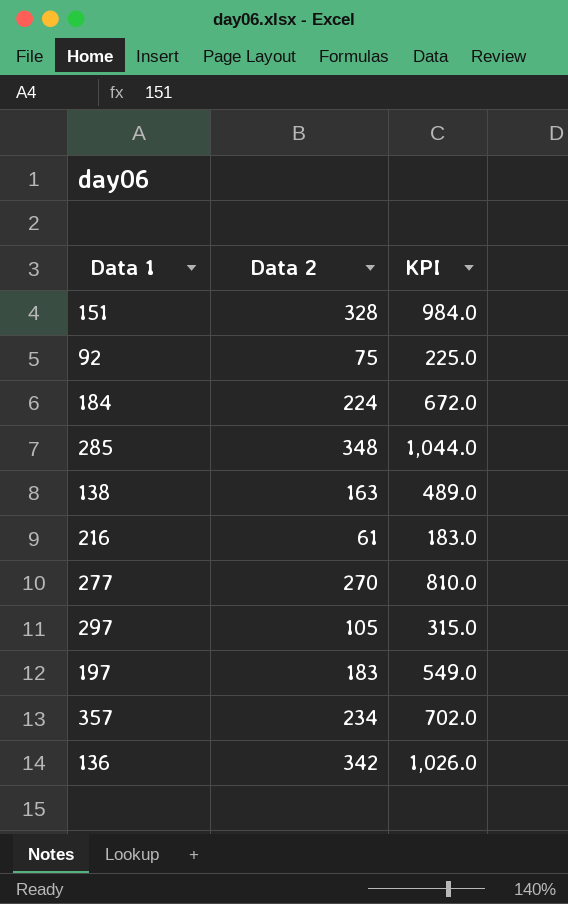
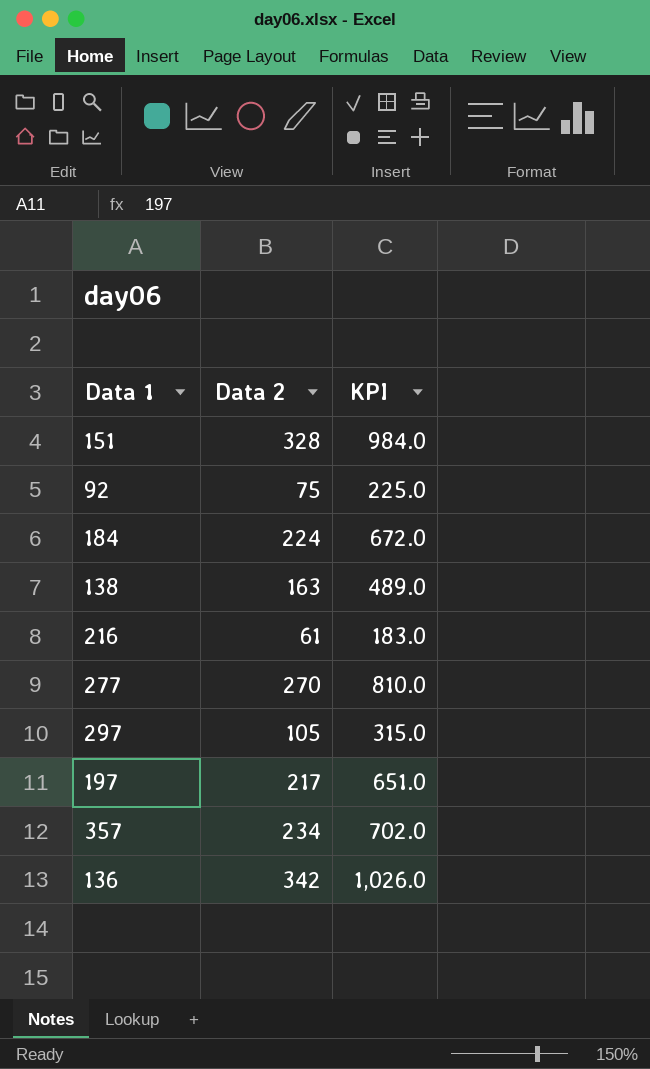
row 285: 348 | 1,044.0 -> none
197 | Data 2: 183 -> 217
197 | KPI: 549.0 -> 651.0

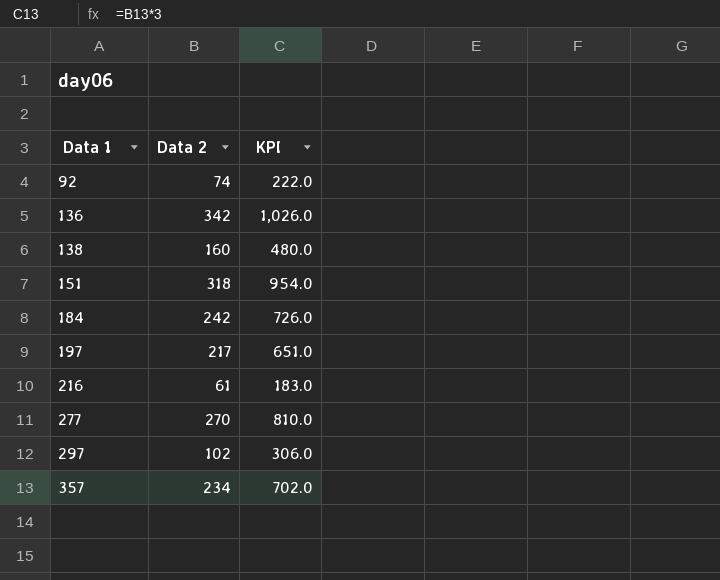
row order: none -> Data 1 ascending
92 | Data 2: 75 -> 74
92 | KPI: 225.0 -> 222.0
138 | Data 2: 163 -> 160
138 | KPI: 489.0 -> 480.0
151 | Data 2: 328 -> 318
151 | KPI: 984.0 -> 954.0
184 | Data 2: 224 -> 242
184 | KPI: 672.0 -> 726.0
297 | Data 2: 105 -> 102
297 | KPI: 315.0 -> 306.0

